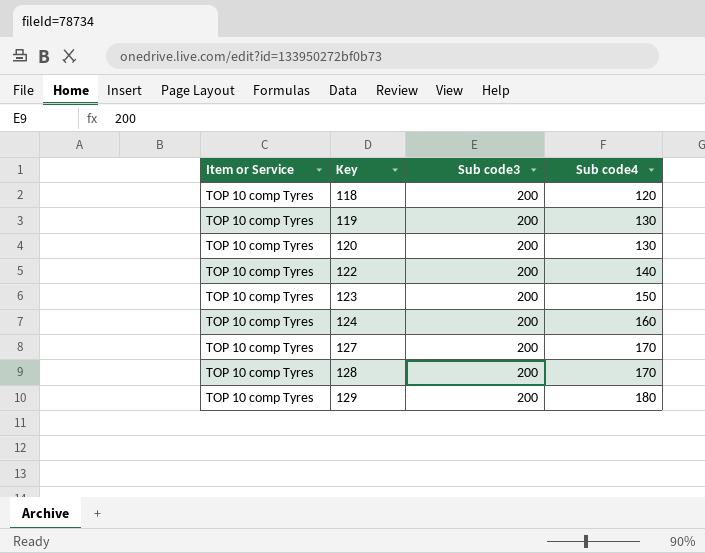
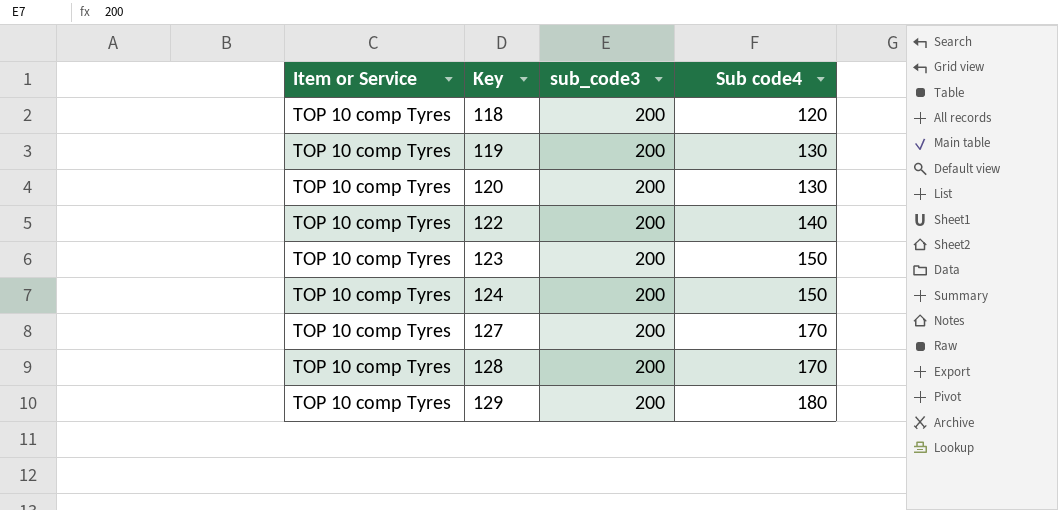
column name: Sub code3 -> sub_code3
124 | Sub code4: 160 -> 150

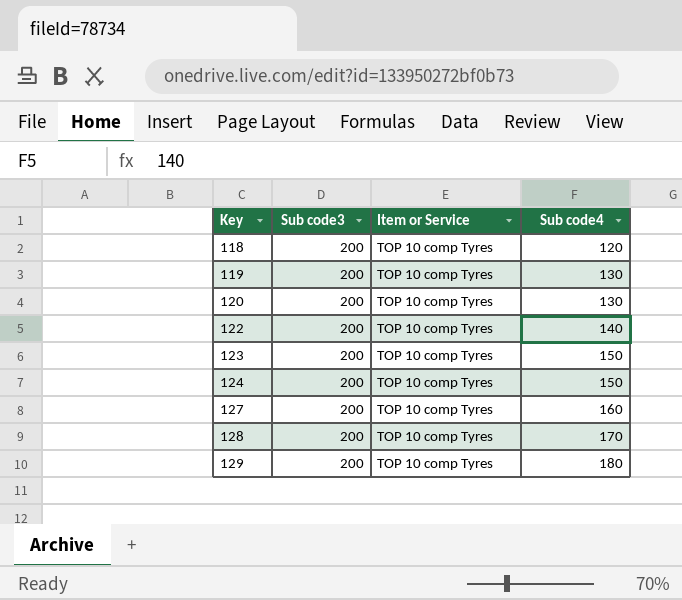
column name: sub_code3 -> Sub code3
column Item or Service | position: 1 -> 3
127 | Sub code4: 170 -> 160

